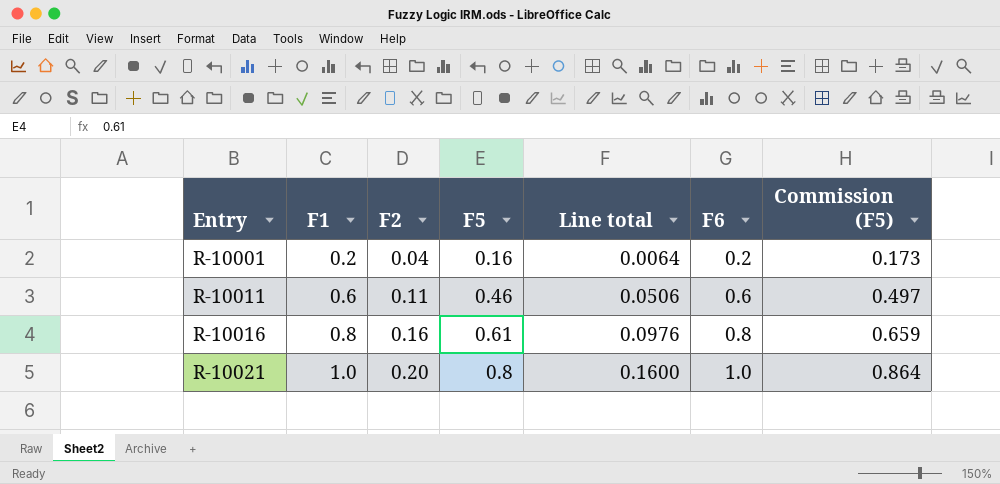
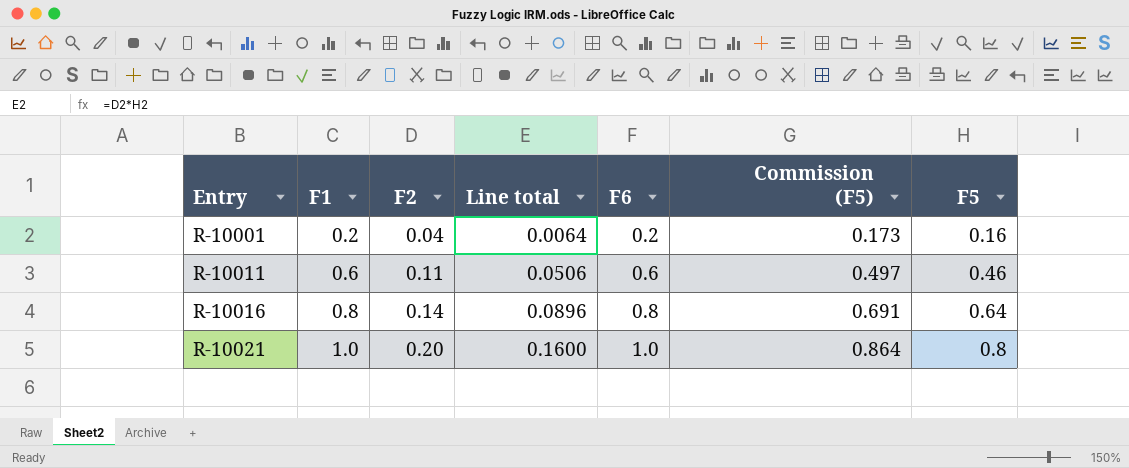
column F5 | position: 4 -> 7
R-10016 | F2: 0.16 -> 0.14
R-10016 | Line total: 0.0976 -> 0.0896
R-10016 | Commission (F5): 0.659 -> 0.691
R-10016 | F5: 0.61 -> 0.64

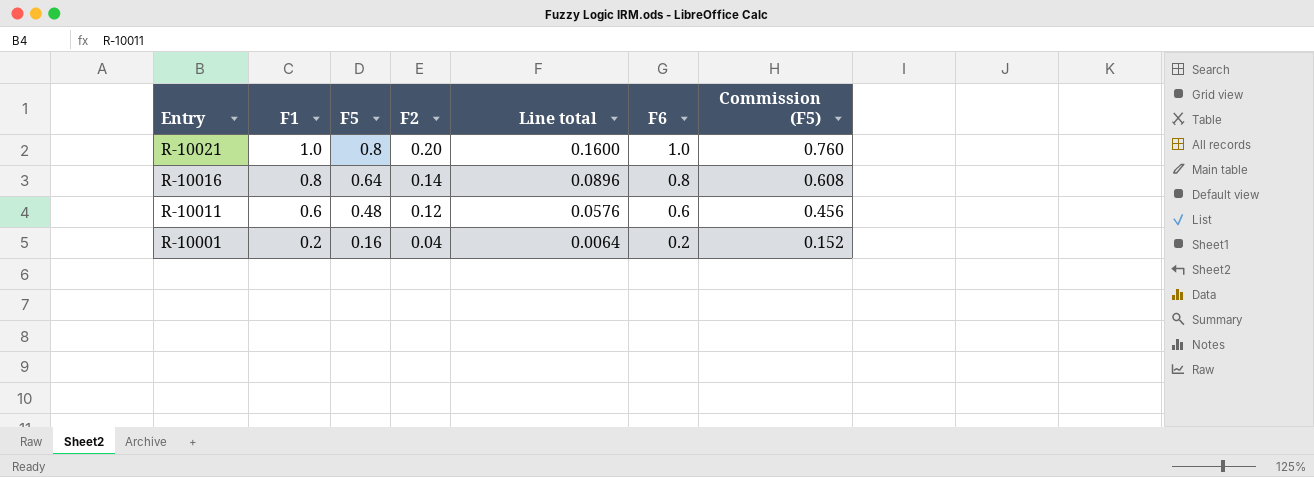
row order: Entry ascending -> Entry descending
column F5 | position: 7 -> 3
column Commission (F5) | formula: [F5] * 1.08 -> [F5] * 0.95
R-10011 | F5: 0.46 -> 0.48
R-10011 | F2: 0.11 -> 0.12
R-10011 | Line total: 0.0506 -> 0.0576

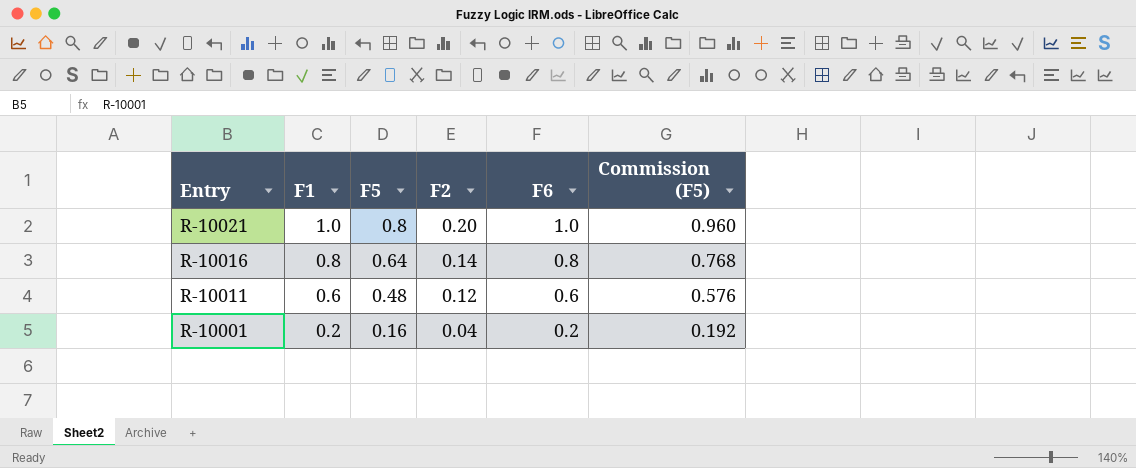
column Line total | formula: [F5] * [F2] -> none
column Commission (F5) | formula: [F5] * 0.95 -> [F5] * 1.2

